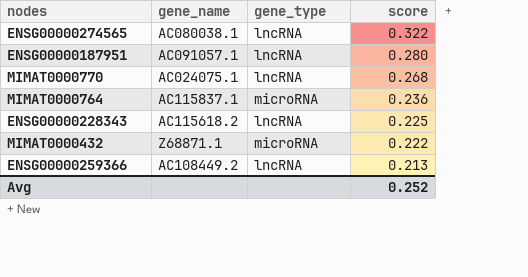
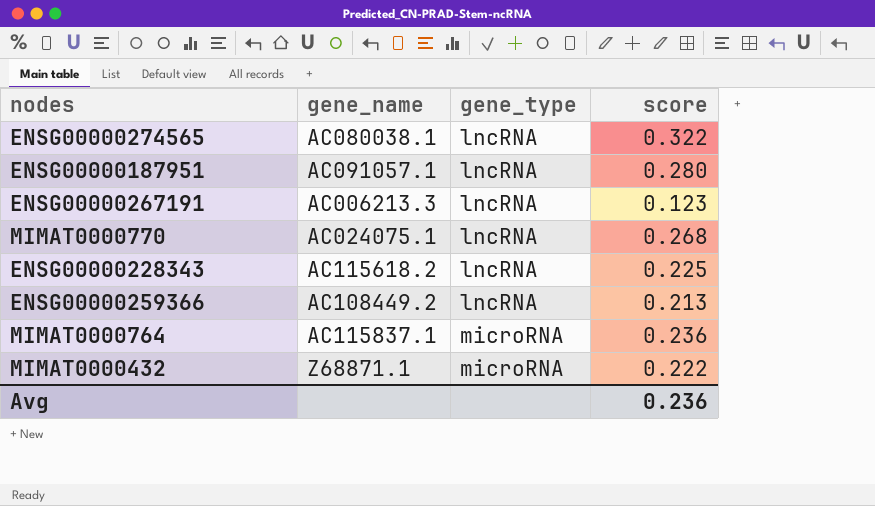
row order: score descending -> gene_type ascending
row ENSG00000267191: none -> AC006213.3 | lncRNA | 0.123
Avg | score: 0.252 -> 0.236

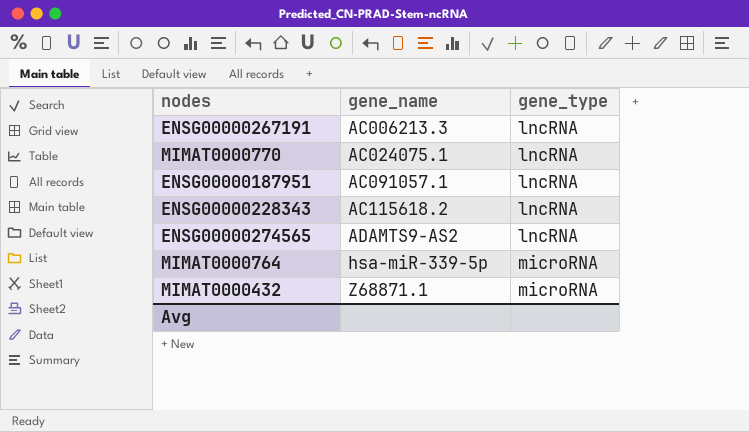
row order: gene_type ascending -> gene_name ascending
column score | position: 4 -> none
row ENSG00000259366: AC108449.2 | lncRNA | 0.213 -> none
ENSG00000274565 | gene_name: AC080038.1 -> ADAMTS9-AS2
MIMAT0000764 | gene_name: AC115837.1 -> hsa-miR-339-5p

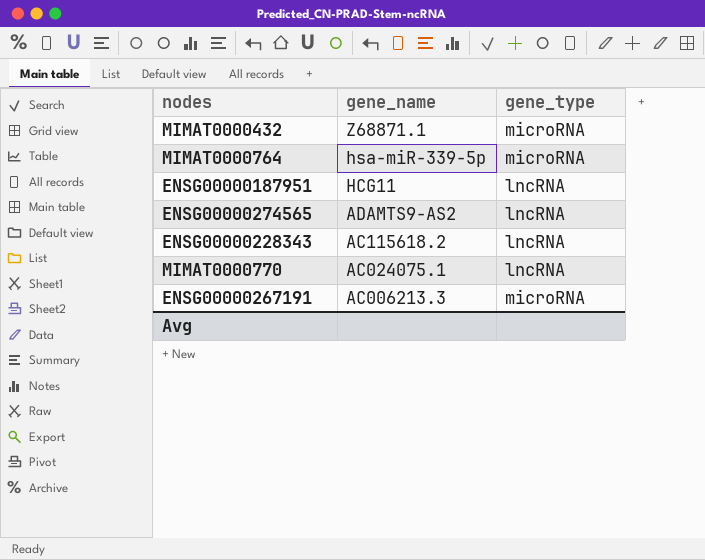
row order: gene_name ascending -> gene_name descending
ENSG00000187951 | gene_name: AC091057.1 -> HCG11
ENSG00000267191 | gene_type: lncRNA -> microRNA

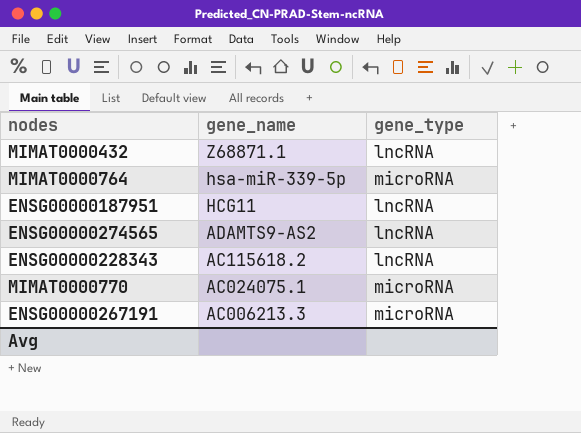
MIMAT0000432 | gene_type: microRNA -> lncRNA
MIMAT0000770 | gene_type: lncRNA -> microRNA

